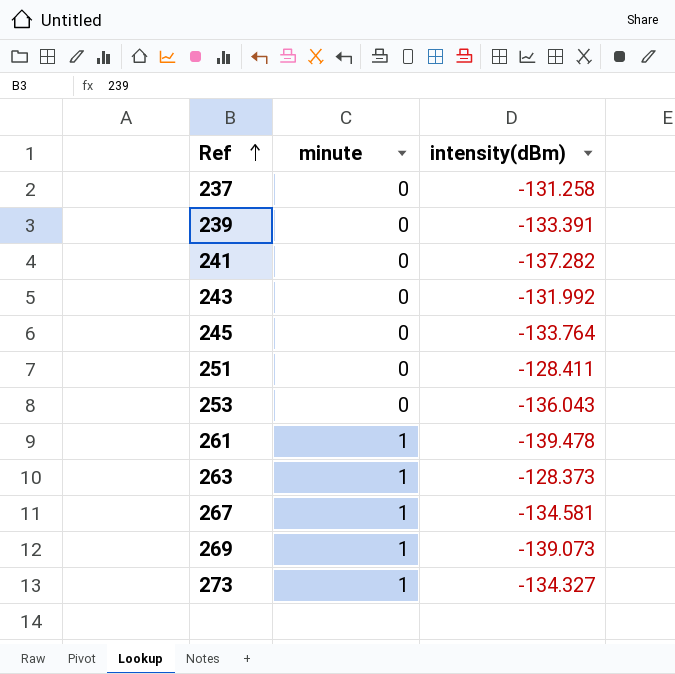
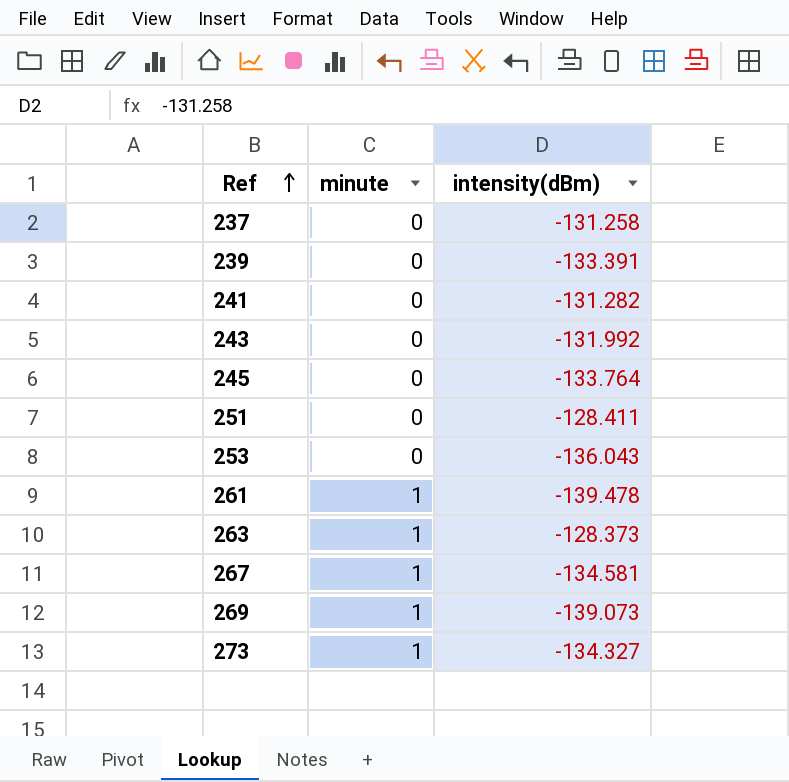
241 | intensity(dBm): -137.282 -> -131.282

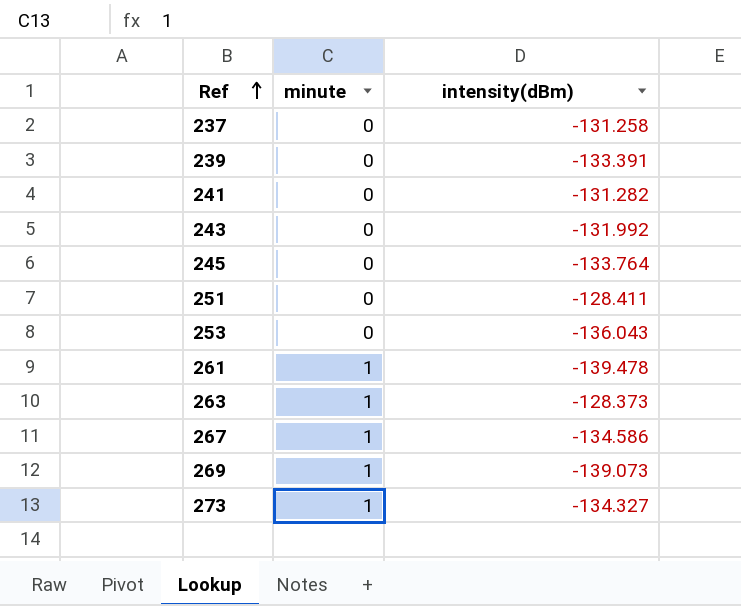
267 | intensity(dBm): -134.581 -> -134.586

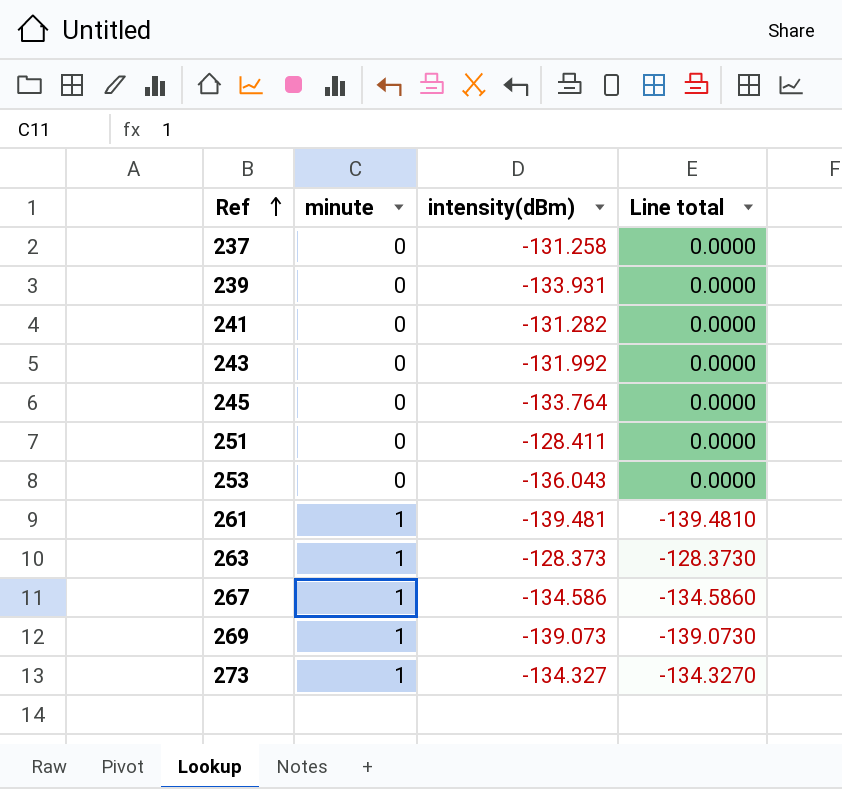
column Line total | formula: none -> [minute] * [intensity(dBm)]
239 | intensity(dBm): -133.391 -> -133.931
261 | intensity(dBm): -139.478 -> -139.481

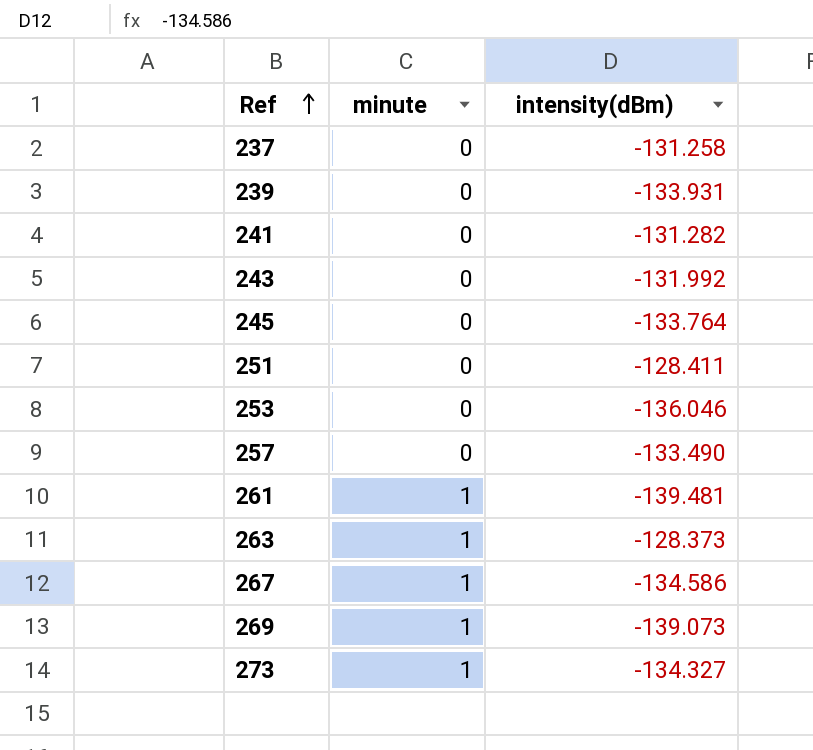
column Line total | formula: [minute] * [intensity(dBm)] -> none
253 | intensity(dBm): -136.043 -> -136.046
row 257: none -> 0 | -133.490

